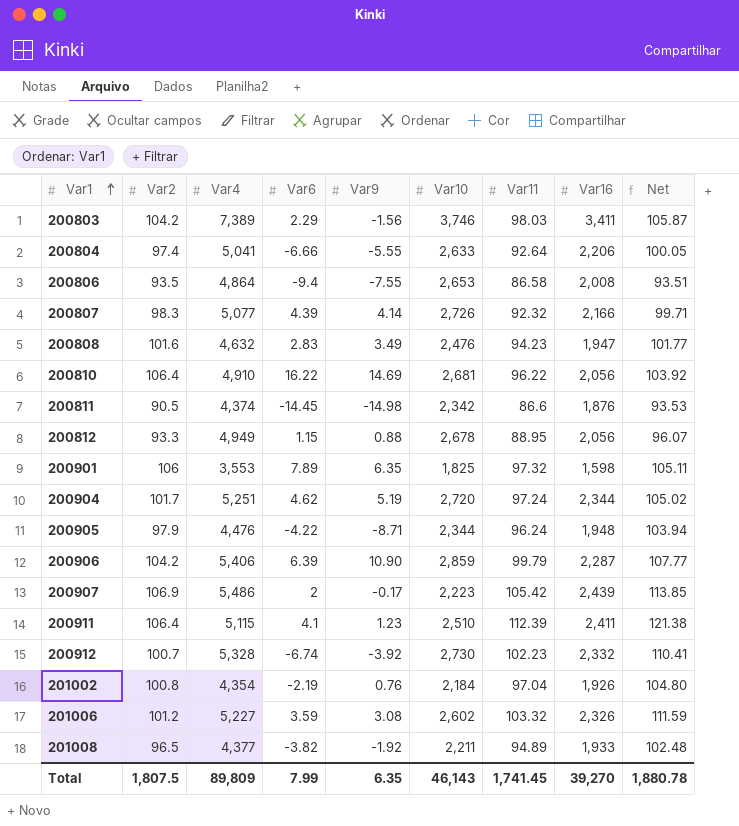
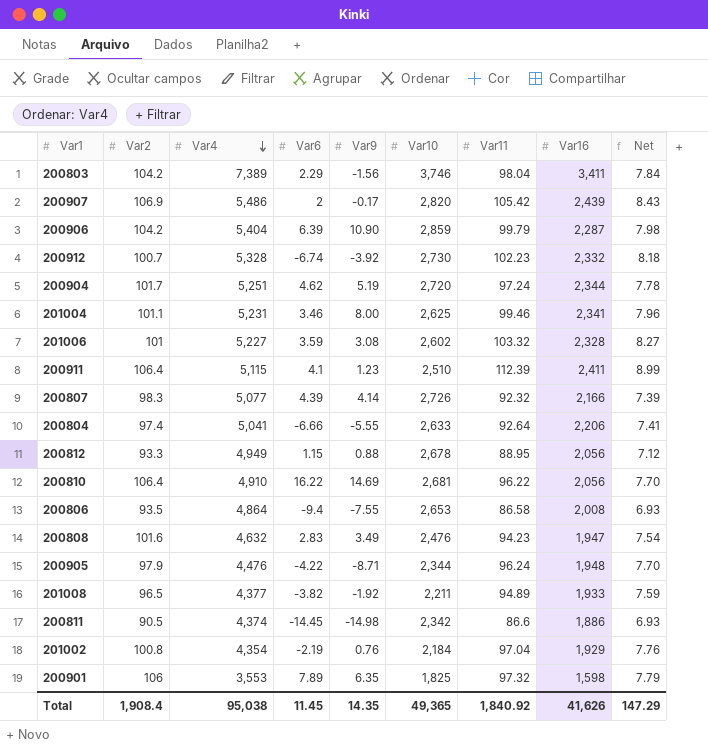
row order: Var1 ascending -> Var4 descending
column Net | formula: [Var11] * 1.08 -> [Var11] * 0.08
200803 | Var11: 98.03 -> 98.04
200907 | Var10: 2,223 -> 2,820
200906 | Var4: 5,406 -> 5,404
row 201004: none -> 101.1 | 5,231 | 3.46 | 8.00 | 2,625 | 99.46 | 2,341 | 7.96
201006 | Var2: 101.2 -> 101
201006 | Var16: 2,326 -> 2,328
200811 | Var16: 1,876 -> 1,886
201002 | Var16: 1,926 -> 1,929
Total | Var2: 1,807.5 -> 1,908.4
Total | Var4: 89,809 -> 95,038
Total | Var6: 7.99 -> 11.45
Total | Var9: 6.35 -> 14.35
Total | Var10: 46,143 -> 49,365
Total | Var11: 1,741.45 -> 1,840.92
Total | Var16: 39,270 -> 41,626
Total | Net: 1,880.78 -> 147.29

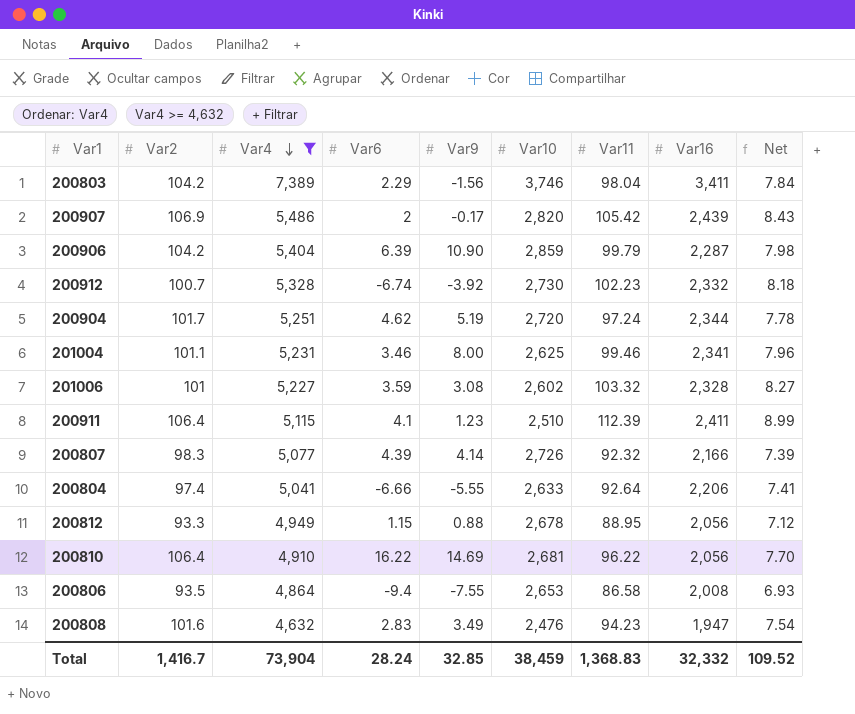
filter: none -> Var4 >= 4,632
Total | Var2: 1,908.4 -> 1,416.7
Total | Var4: 95,038 -> 73,904
Total | Var6: 11.45 -> 28.24
Total | Var9: 14.35 -> 32.85
Total | Var10: 49,365 -> 38,459
Total | Var11: 1,840.92 -> 1,368.83
Total | Var16: 41,626 -> 32,332
Total | Net: 147.29 -> 109.52

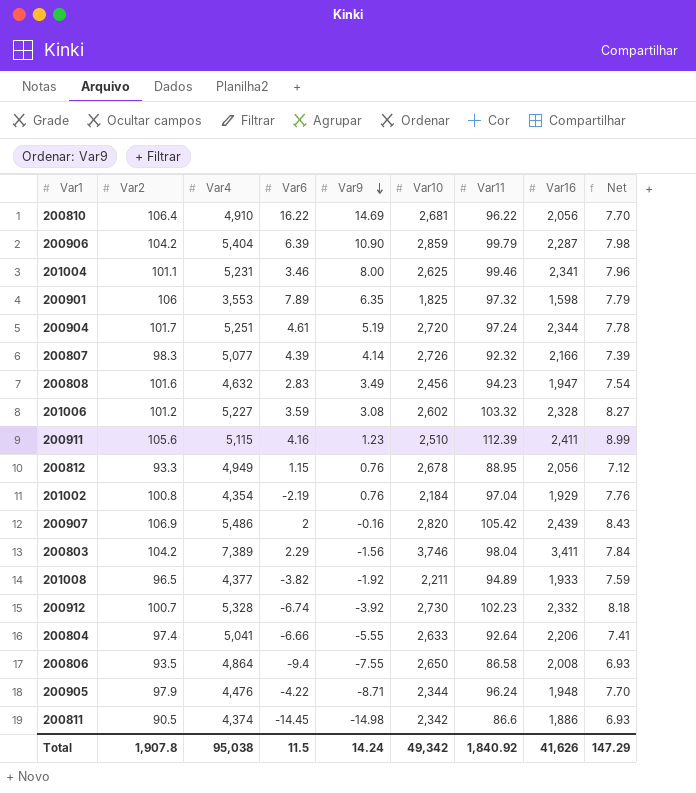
filter: Var4 >= 4,632 -> none
row order: Var4 descending -> Var9 descending
200904 | Var6: 4.62 -> 4.61
200808 | Var10: 2,476 -> 2,456
201006 | Var2: 101 -> 101.2
200911 | Var2: 106.4 -> 105.6
200911 | Var6: 4.1 -> 4.16
200812 | Var9: 0.88 -> 0.76
200907 | Var9: -0.17 -> -0.16
200806 | Var10: 2,653 -> 2,650
Total | Var2: 1,416.7 -> 1,907.8
Total | Var4: 73,904 -> 95,038
Total | Var6: 28.24 -> 11.5
Total | Var9: 32.85 -> 14.24
Total | Var10: 38,459 -> 49,342
Total | Var11: 1,368.83 -> 1,840.92
Total | Var16: 32,332 -> 41,626
Total | Net: 109.52 -> 147.29

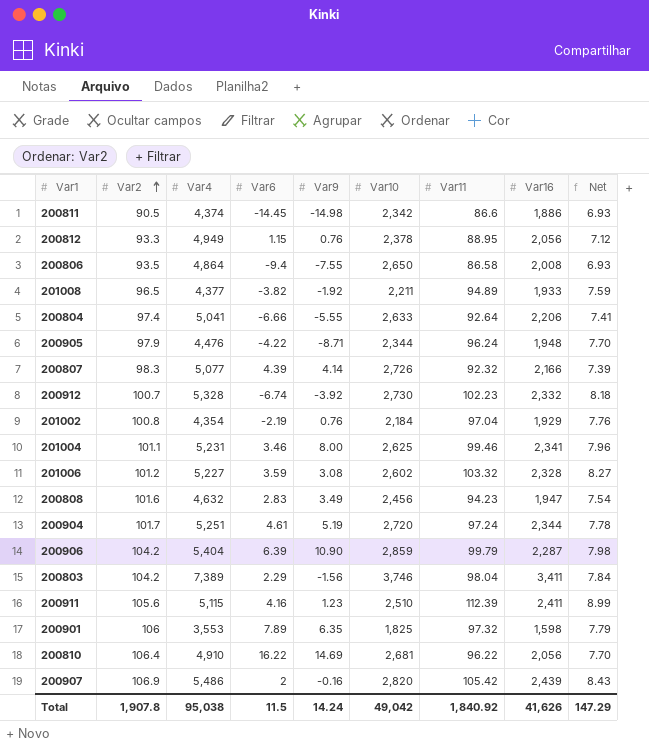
row order: Var9 descending -> Var2 ascending
200812 | Var10: 2,678 -> 2,378
Total | Var10: 49,342 -> 49,042

